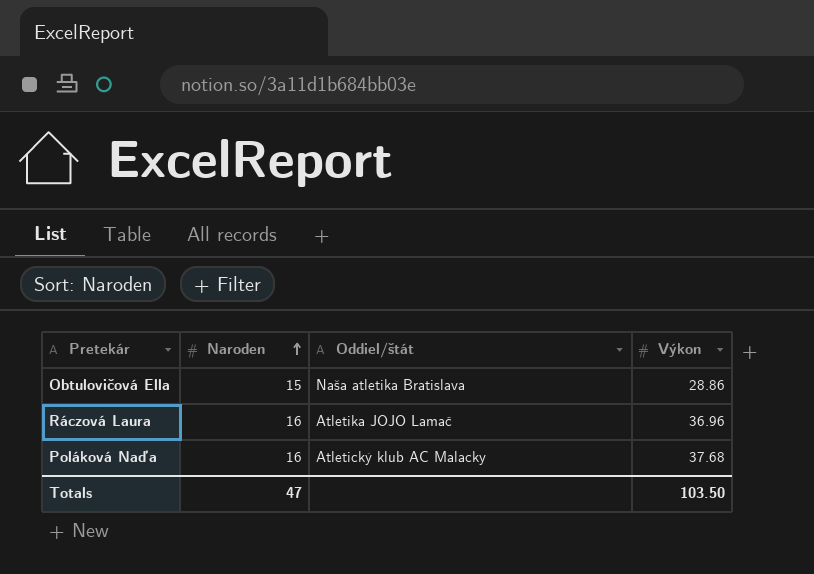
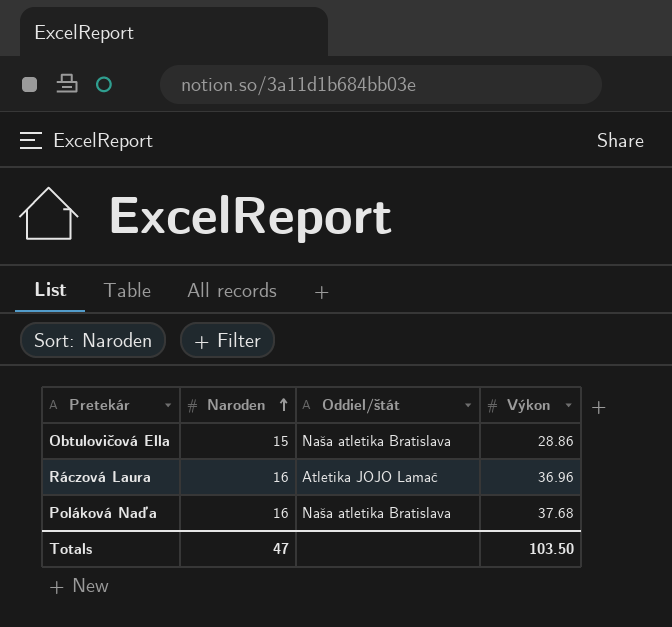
Poláková Naďa | Oddiel/štát: Atletický klub AC Malacky -> Naša atletika Bratislava

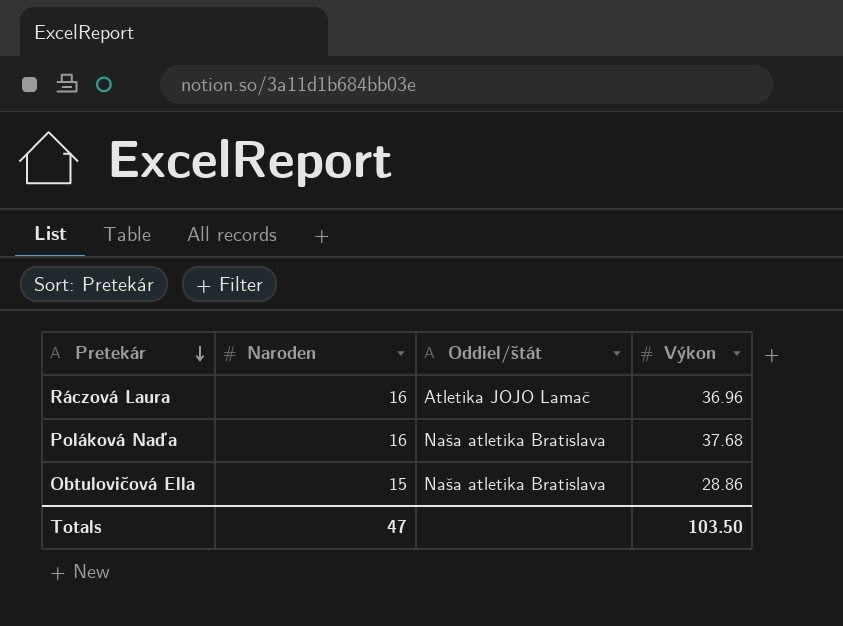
row order: Naroden ascending -> Pretekár descending

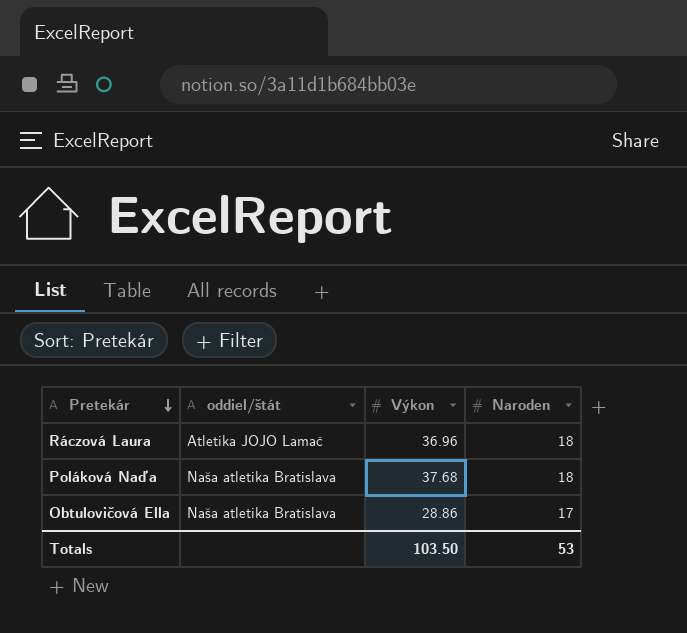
column name: Oddiel/štát -> oddiel/štát
column Naroden | position: 2 -> 4
Ráczová Laura | Naroden: 16 -> 18
Poláková Naďa | Naroden: 16 -> 18
Obtulovičová Ella | Naroden: 15 -> 17
Totals | Naroden: 47 -> 53

